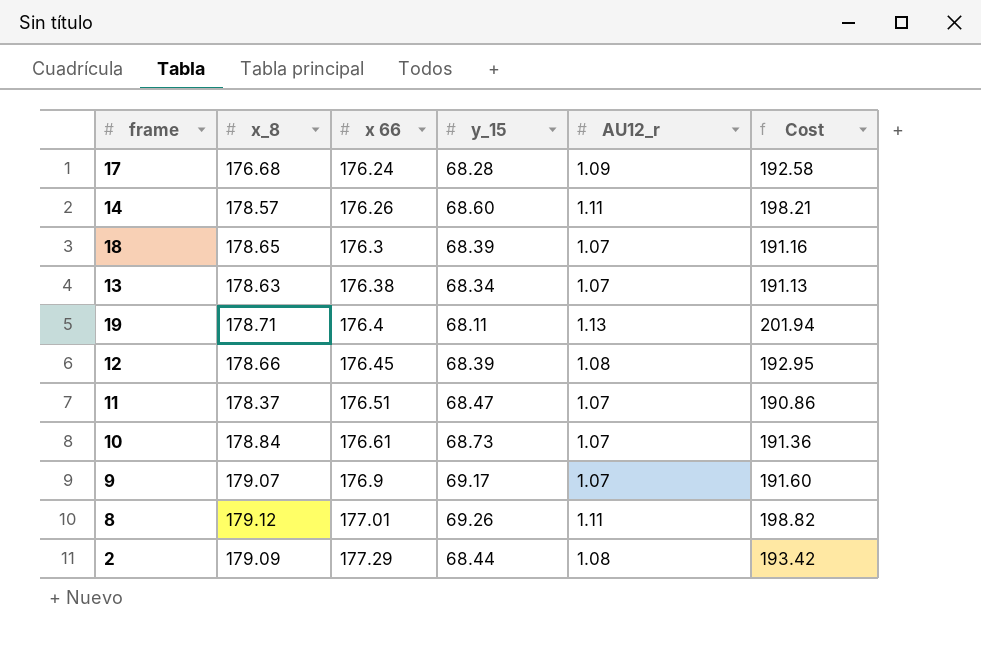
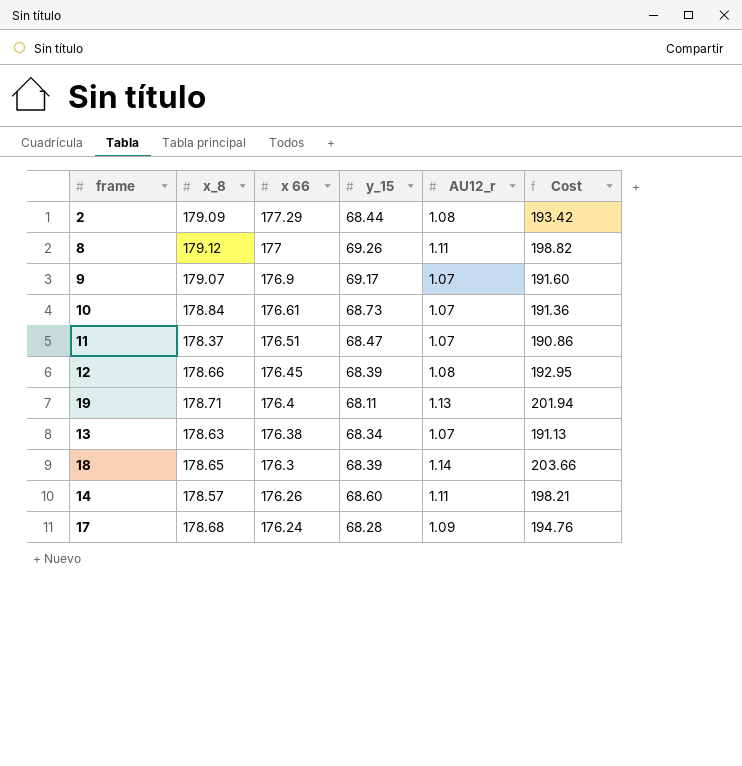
row order: x 66 ascending -> x 66 descending
8 | x 66: 177.01 -> 177
18 | AU12_r: 1.07 -> 1.14
18 | Cost: 191.16 -> 203.66
17 | x_8: 176.68 -> 178.68
17 | Cost: 192.58 -> 194.76

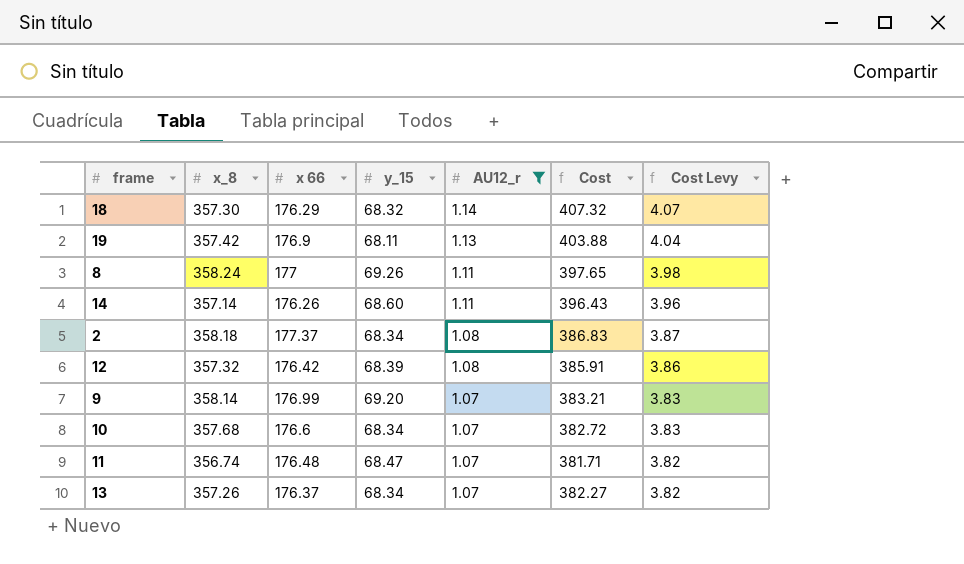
filter: none -> AU12_r != 1.09
row order: x 66 descending -> AU12_r descending
column Cost Levy | formula: none -> [Cost] * 0.01
18 | x_8: 178.65 -> 357.30
18 | x 66: 176.3 -> 176.29
18 | y_15: 68.39 -> 68.32
18 | Cost: 203.66 -> 407.32
19 | x_8: 178.71 -> 357.42
19 | x 66: 176.4 -> 176.9
19 | Cost: 201.94 -> 403.88
8 | x_8: 179.12 -> 358.24
8 | Cost: 198.82 -> 397.65
14 | x_8: 178.57 -> 357.14
14 | Cost: 198.21 -> 396.43
2 | x_8: 179.09 -> 358.18
2 | x 66: 177.29 -> 177.37
2 | y_15: 68.44 -> 68.34
2 | Cost: 193.42 -> 386.83
12 | x_8: 178.66 -> 357.32
12 | x 66: 176.45 -> 176.42
12 | Cost: 192.95 -> 385.91
9 | x_8: 179.07 -> 358.14
9 | x 66: 176.9 -> 176.99
9 | y_15: 69.17 -> 69.20
9 | Cost: 191.60 -> 383.21
10 | x_8: 178.84 -> 357.68
10 | x 66: 176.61 -> 176.6
10 | y_15: 68.73 -> 68.34
10 | Cost: 191.36 -> 382.72
11 | x_8: 178.37 -> 356.74
11 | x 66: 176.51 -> 176.48
11 | Cost: 190.86 -> 381.71
13 | x_8: 178.63 -> 357.26
13 | x 66: 176.38 -> 176.37
13 | Cost: 191.13 -> 382.27

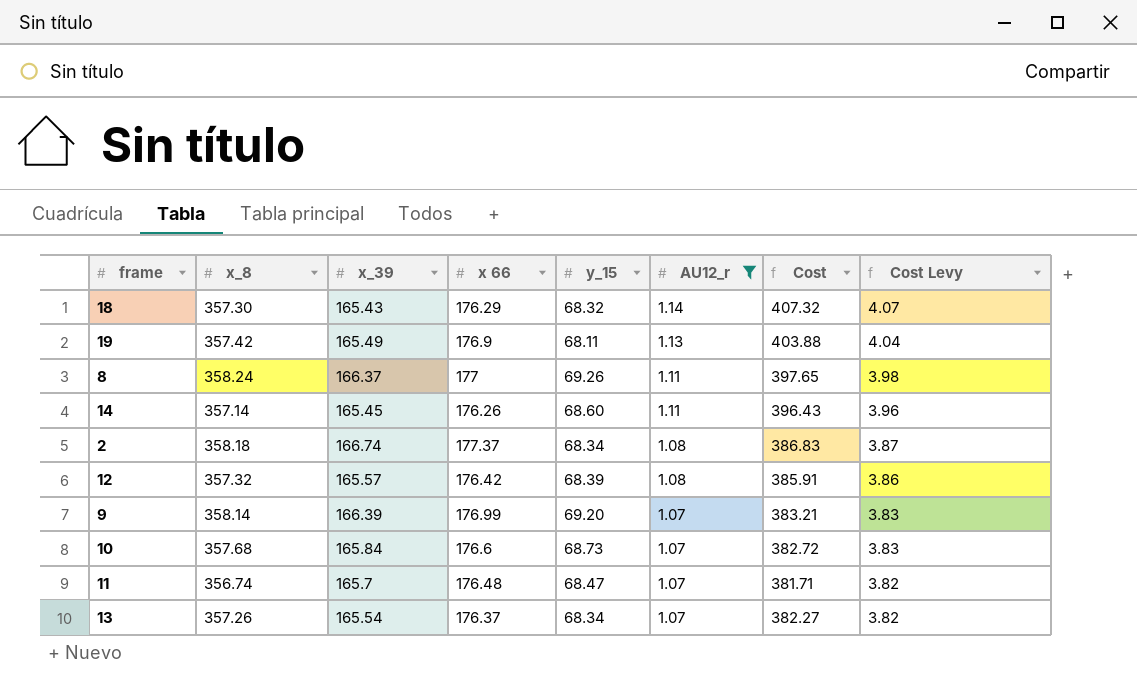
column x_39 | position: none -> 3
10 | y_15: 68.34 -> 68.73

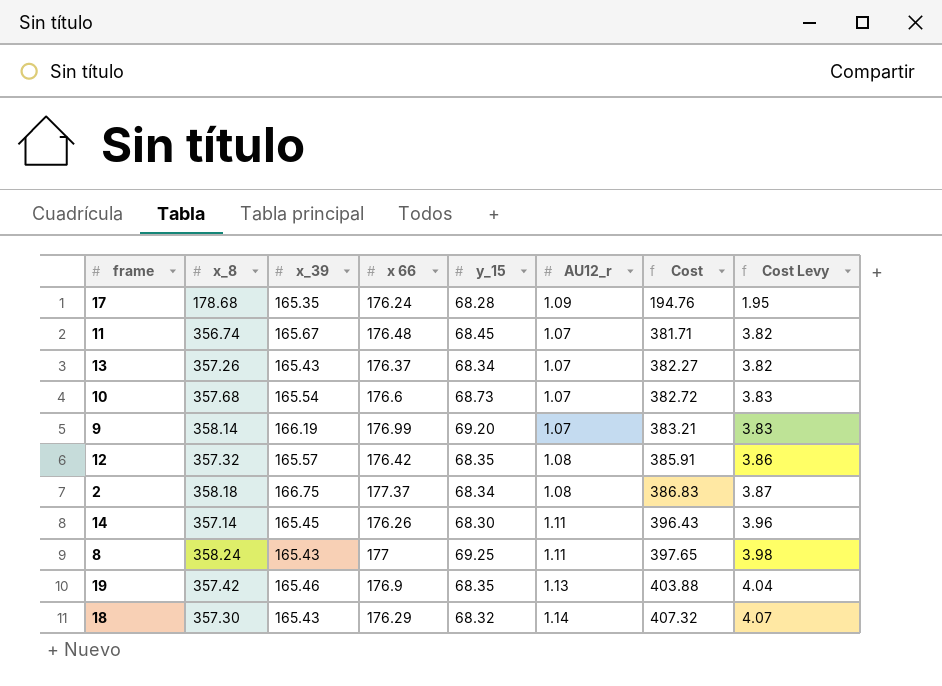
filter: AU12_r != 1.09 -> none
row order: AU12_r descending -> Cost ascending
11 | x_39: 165.7 -> 165.67
11 | y_15: 68.47 -> 68.45
13 | x_39: 165.54 -> 165.43
10 | x_39: 165.84 -> 165.54
9 | x_39: 166.39 -> 166.19
12 | y_15: 68.39 -> 68.35
2 | x_39: 166.74 -> 166.75
14 | y_15: 68.60 -> 68.30
8 | x_39: 166.37 -> 165.43
8 | y_15: 69.26 -> 69.25
19 | x_39: 165.49 -> 165.46
19 | y_15: 68.11 -> 68.35

